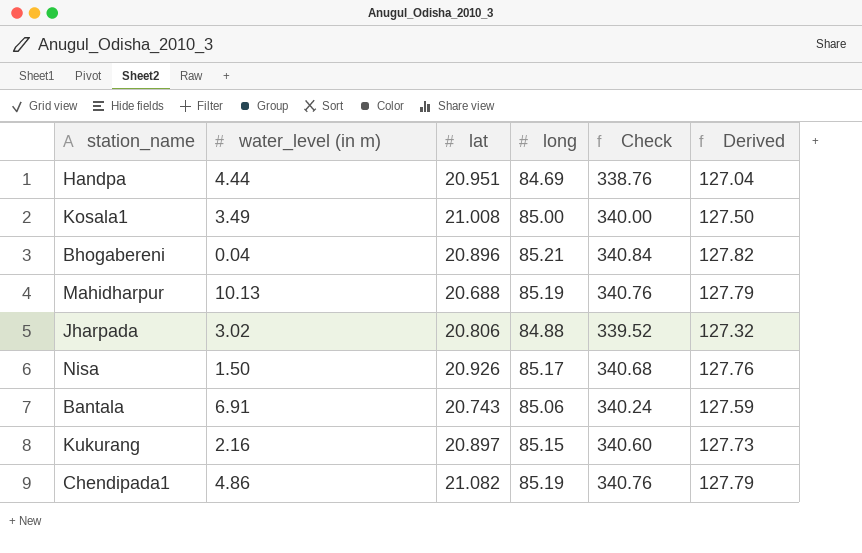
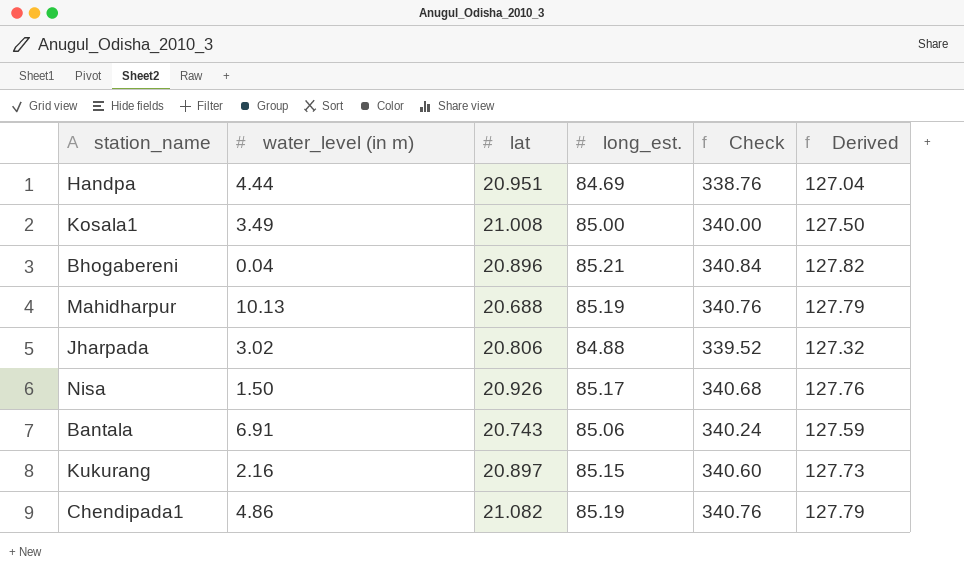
column name: long -> long_est.

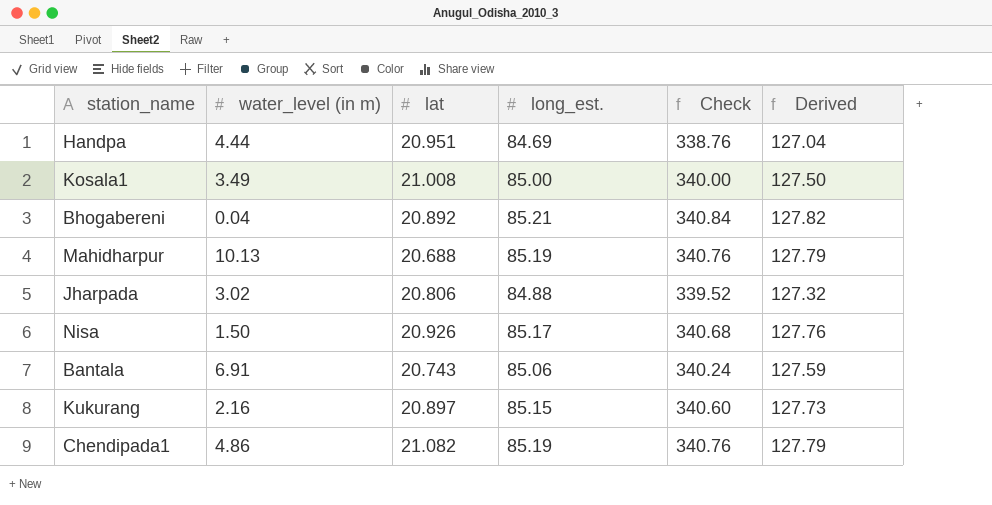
Bhogabereni | lat: 20.896 -> 20.892

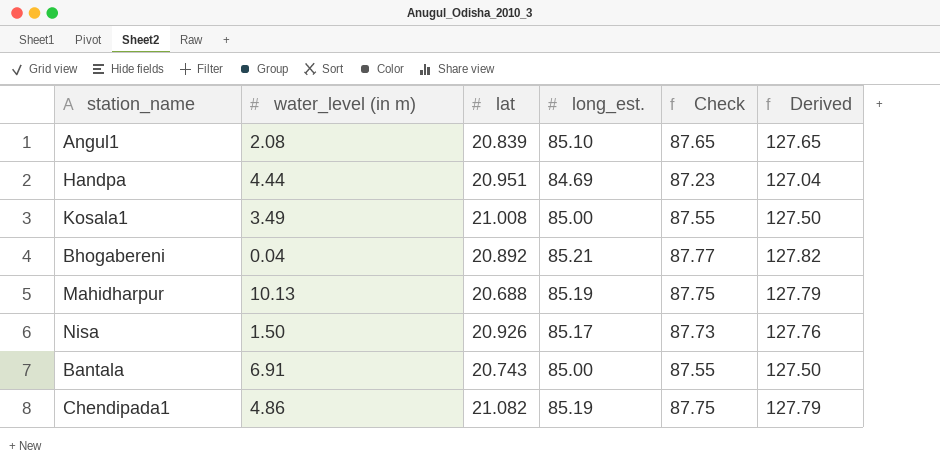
column Check | formula: [long_est.] * 4 -> [long_est.] * 1.03
row Jharpada: 3.02 | 20.806 | 84.88 | 339.52 | 127.32 -> none
row Kukurang: 2.16 | 20.897 | 85.15 | 340.60 | 127.73 -> none
row Angul1: none -> 2.08 | 20.839 | 85.10 | 87.65 | 127.65
Bantala | long_est.: 85.06 -> 85.00
Bantala | Derived: 127.59 -> 127.50

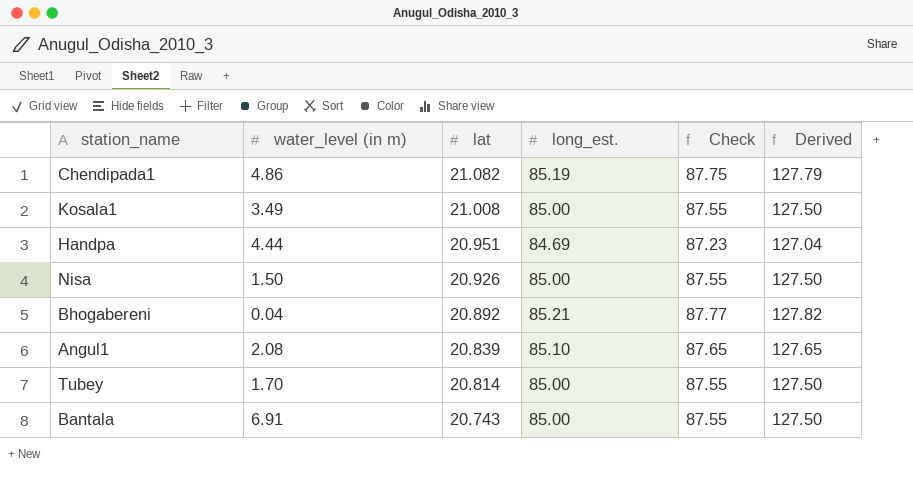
row order: none -> lat descending
row Mahidharpur: 10.13 | 20.688 | 85.19 | 87.75 | 127.79 -> none
Nisa | long_est.: 85.17 -> 85.00
Nisa | Check: 87.73 -> 87.55
Nisa | Derived: 127.76 -> 127.50
row Tubey: none -> 1.70 | 20.814 | 85.00 | 87.55 | 127.50

